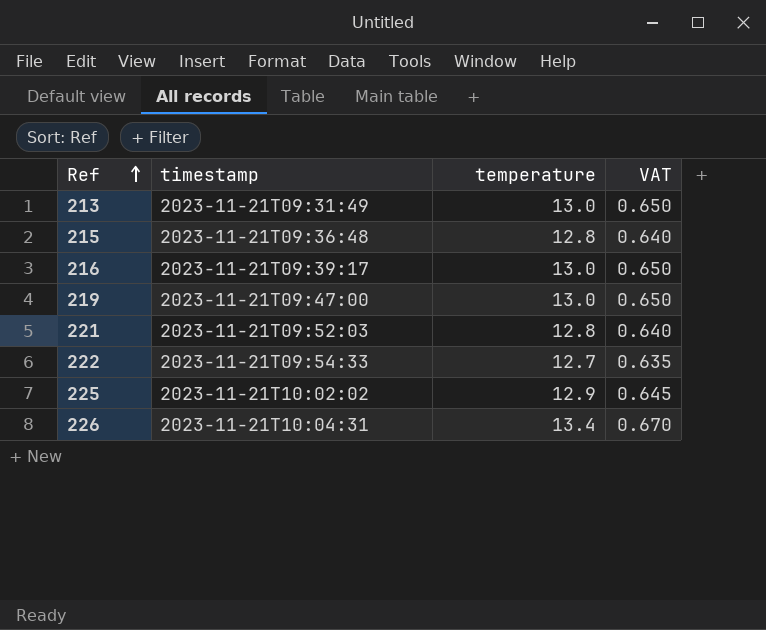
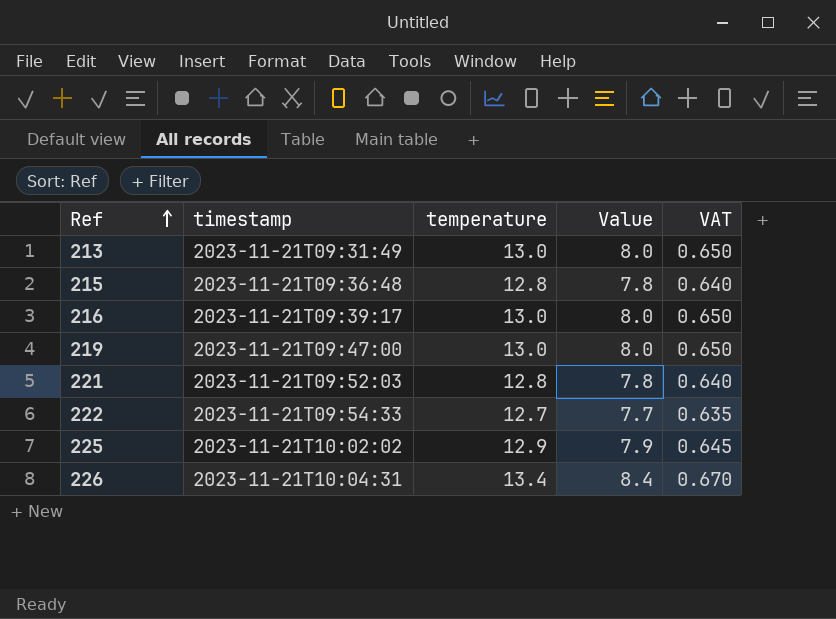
column Value | formula: none -> [temperature] - 5

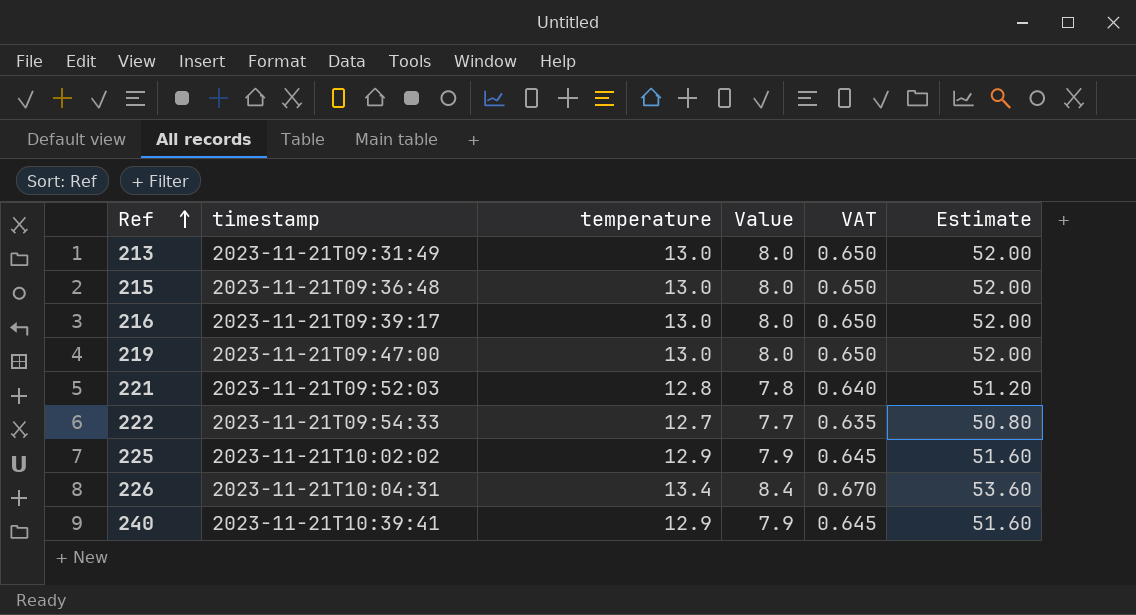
column Estimate | formula: none -> [temperature] * 4
215 | temperature: 12.8 -> 13.0
215 | Value: 7.8 -> 8.0
215 | VAT: 0.640 -> 0.650
row 240: none -> 2023-11-21T10:39:41 | 12.9 | 7.9 | 0.645 | 51.60

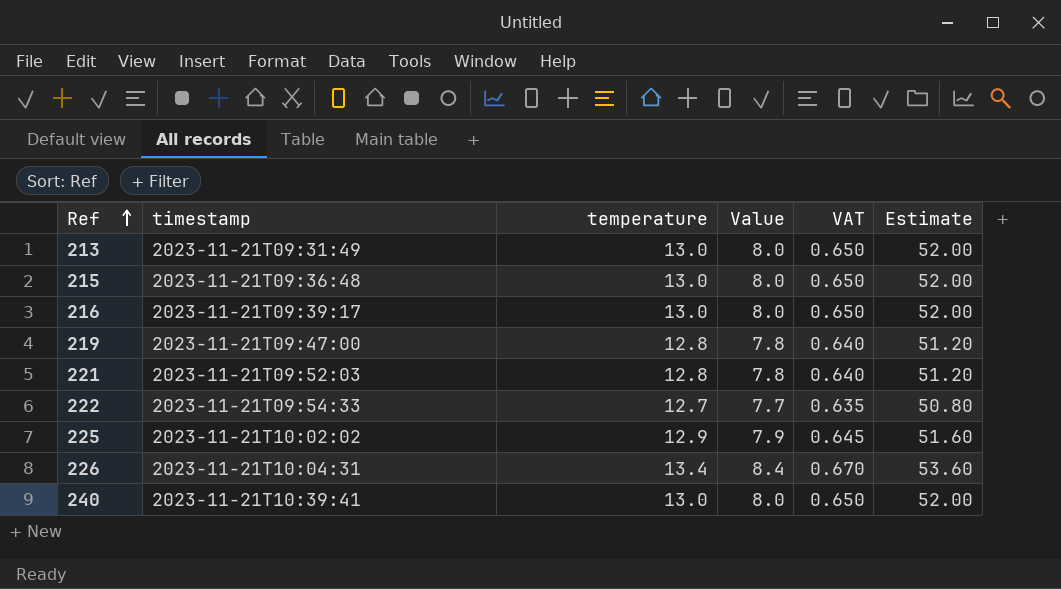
219 | temperature: 13.0 -> 12.8
219 | Value: 8.0 -> 7.8
219 | VAT: 0.650 -> 0.640
219 | Estimate: 52.00 -> 51.20
240 | temperature: 12.9 -> 13.0
240 | Value: 7.9 -> 8.0
240 | VAT: 0.645 -> 0.650
240 | Estimate: 51.60 -> 52.00

